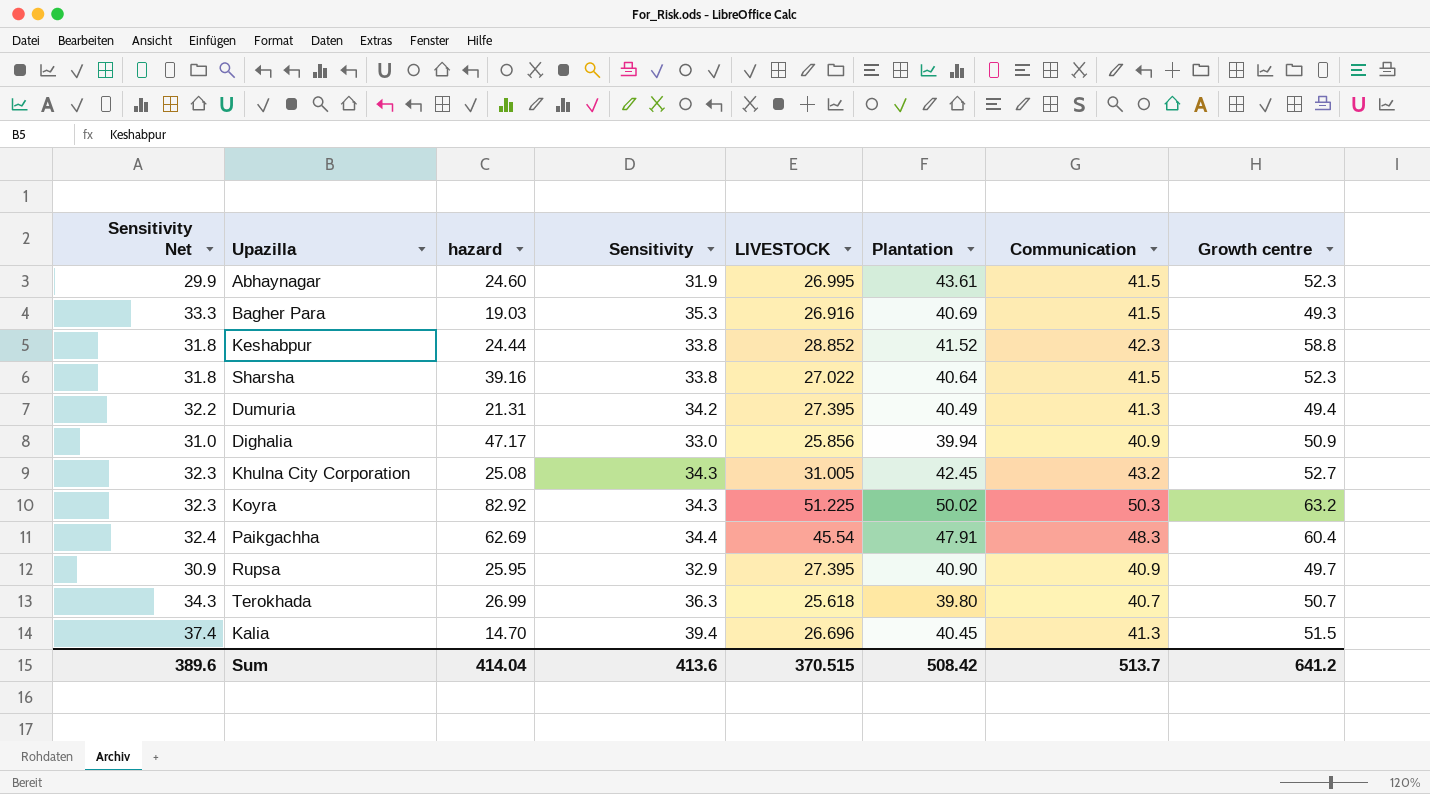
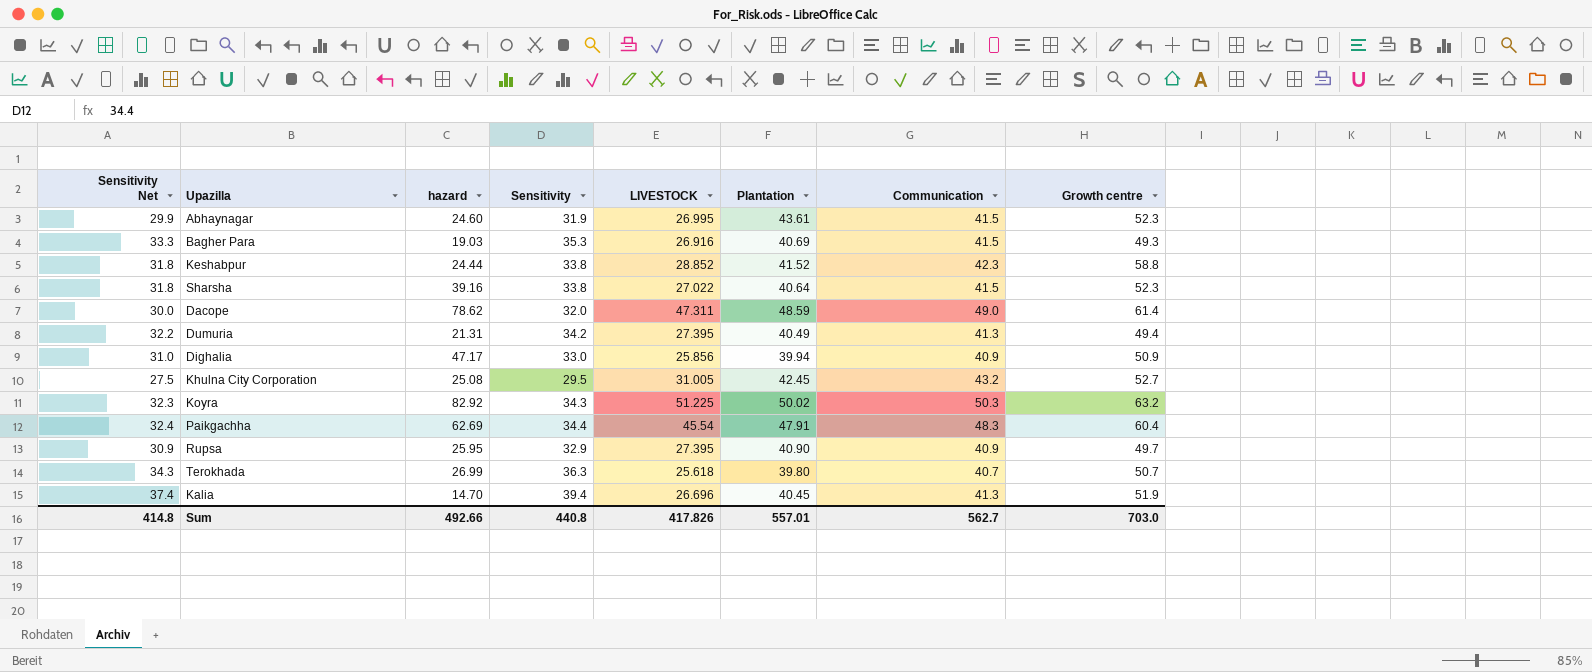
row Dacope: none -> 30.0 | 78.62 | 32.0 | 47.311 | 48.59 | 49.0 | 61.4
Khulna City Corporation | Sensitivity Net: 32.3 -> 27.5
Khulna City Corporation | Sensitivity: 34.3 -> 29.5
Kalia | Growth centre: 51.5 -> 51.9
Sum | Sensitivity Net: 389.6 -> 414.8
Sum | hazard: 414.04 -> 492.66
Sum | Sensitivity: 413.6 -> 440.8
Sum | LIVESTOCK: 370.515 -> 417.826
Sum | Plantation: 508.42 -> 557.01
Sum | Communication: 513.7 -> 562.7
Sum | Growth centre: 641.2 -> 703.0

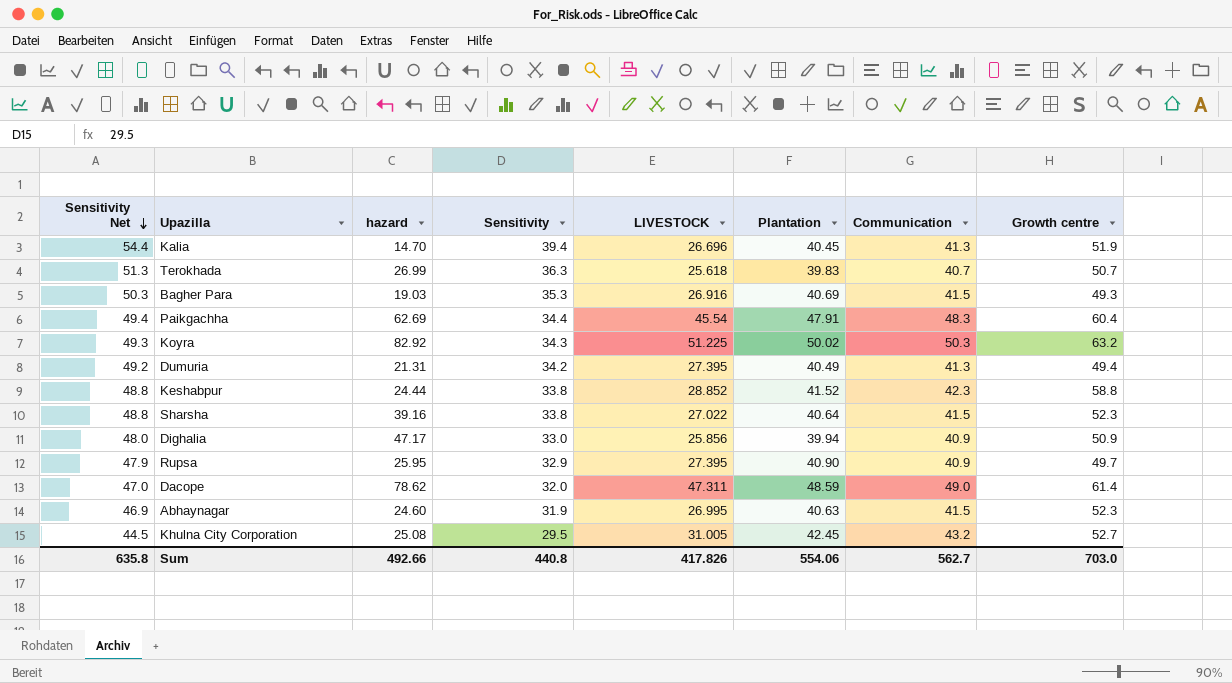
row order: none -> Sensitivity Net descending
column Sensitivity Net | formula: [Sensitivity] - 2 -> [Sensitivity] + 15
Terokhada | Plantation: 39.80 -> 39.83
Abhaynagar | Plantation: 43.61 -> 40.63
Sum | Sensitivity Net: 414.8 -> 635.8
Sum | Plantation: 557.01 -> 554.06

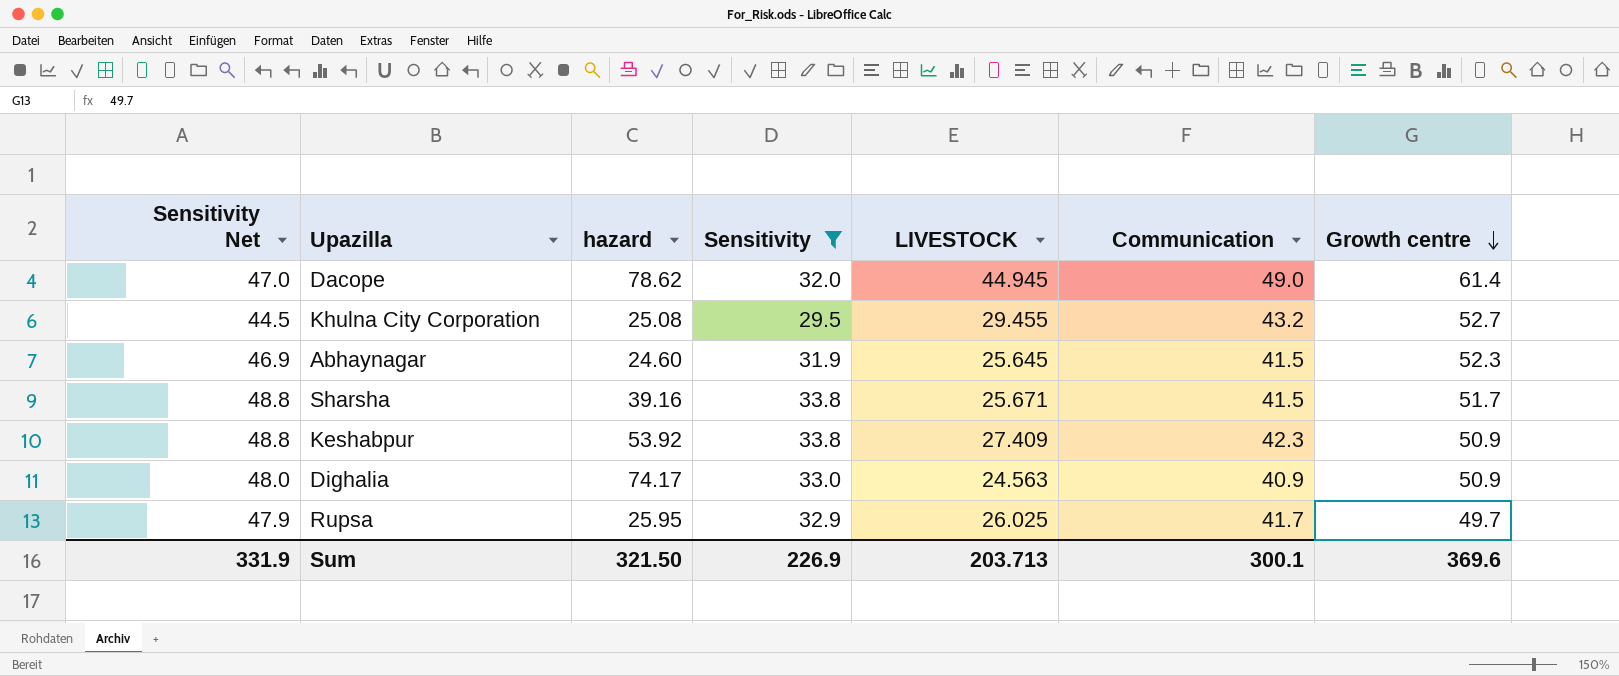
filter: none -> Sensitivity <= 33.8
row order: Sensitivity Net descending -> Growth centre descending
column Plantation | position: 6 -> none
Dacope | LIVESTOCK: 47.311 -> 44.945
Khulna City Corporation | LIVESTOCK: 31.005 -> 29.455
Abhaynagar | LIVESTOCK: 26.995 -> 25.645
Sharsha | LIVESTOCK: 27.022 -> 25.671
Sharsha | Growth centre: 52.3 -> 51.7
Keshabpur | hazard: 24.44 -> 53.92
Keshabpur | LIVESTOCK: 28.852 -> 27.409
Keshabpur | Growth centre: 58.8 -> 50.9
Dighalia | hazard: 47.17 -> 74.17
Dighalia | LIVESTOCK: 25.856 -> 24.563
Rupsa | LIVESTOCK: 27.395 -> 26.025
Rupsa | Communication: 40.9 -> 41.7
Sum | Sensitivity Net: 635.8 -> 331.9
Sum | hazard: 492.66 -> 321.50
Sum | Sensitivity: 440.8 -> 226.9
Sum | LIVESTOCK: 417.826 -> 203.713
Sum | Communication: 562.7 -> 300.1
Sum | Growth centre: 703.0 -> 369.6

